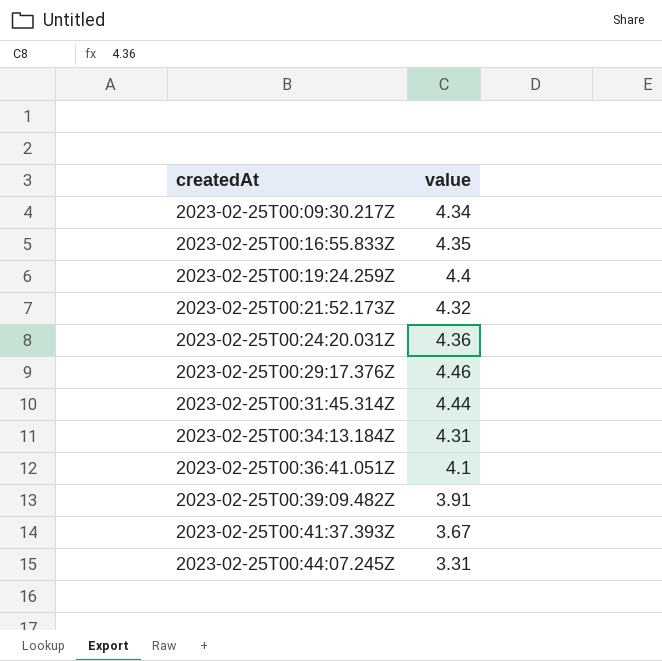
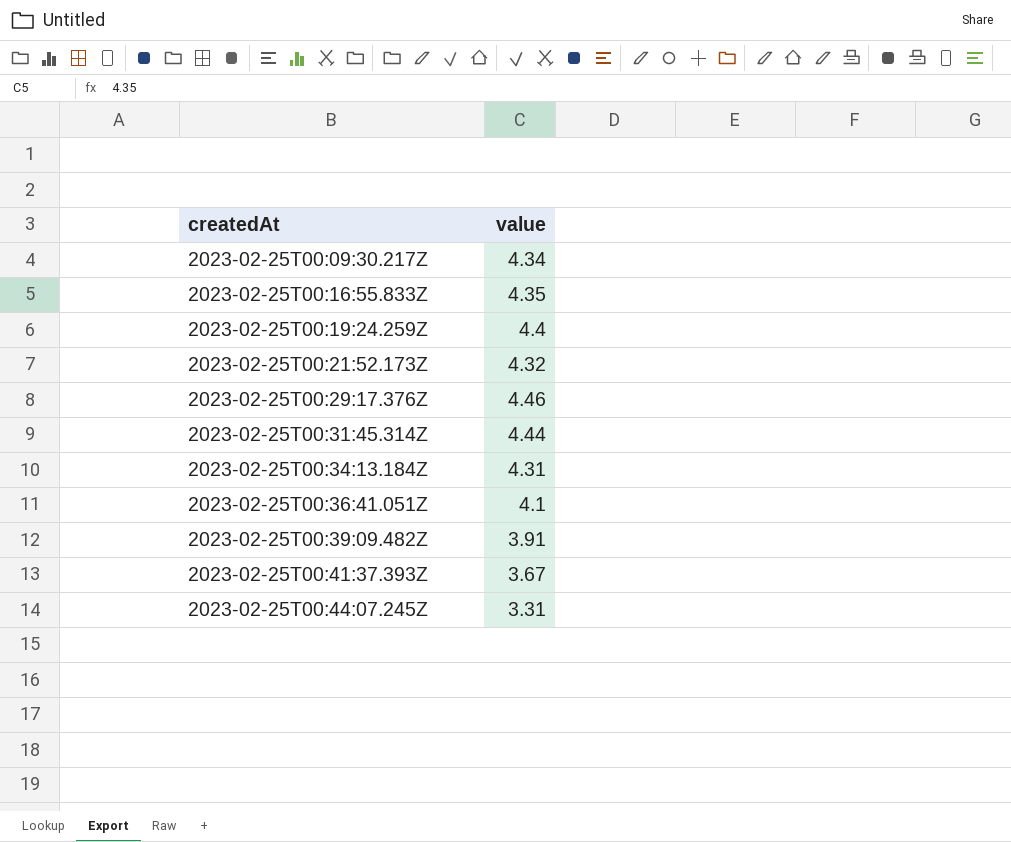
row 2023-02-25T00:24:20.031Z: 4.36 -> none

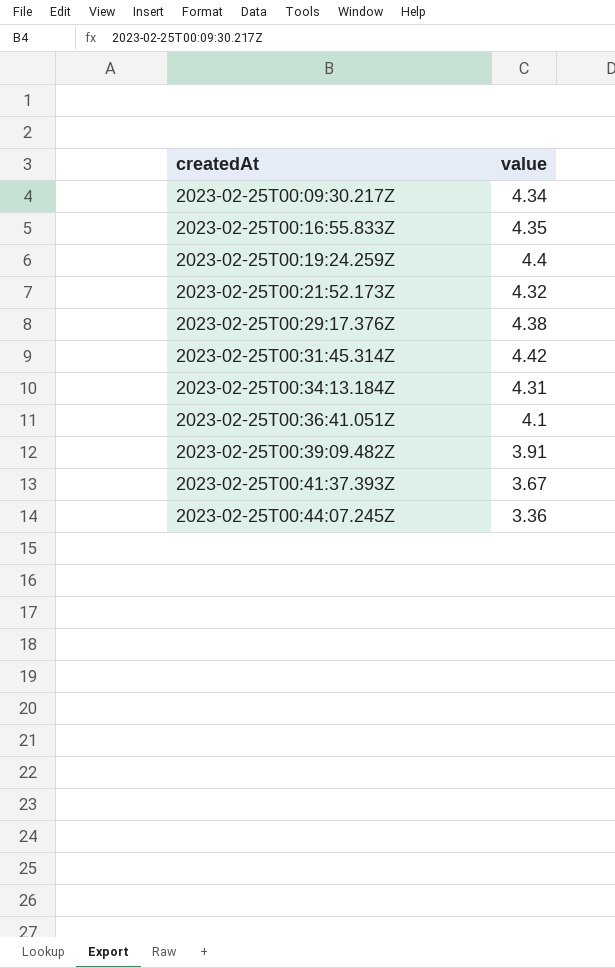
2023-02-25T00:29:17.376Z | value: 4.46 -> 4.38
2023-02-25T00:31:45.314Z | value: 4.44 -> 4.42
2023-02-25T00:44:07.245Z | value: 3.31 -> 3.36

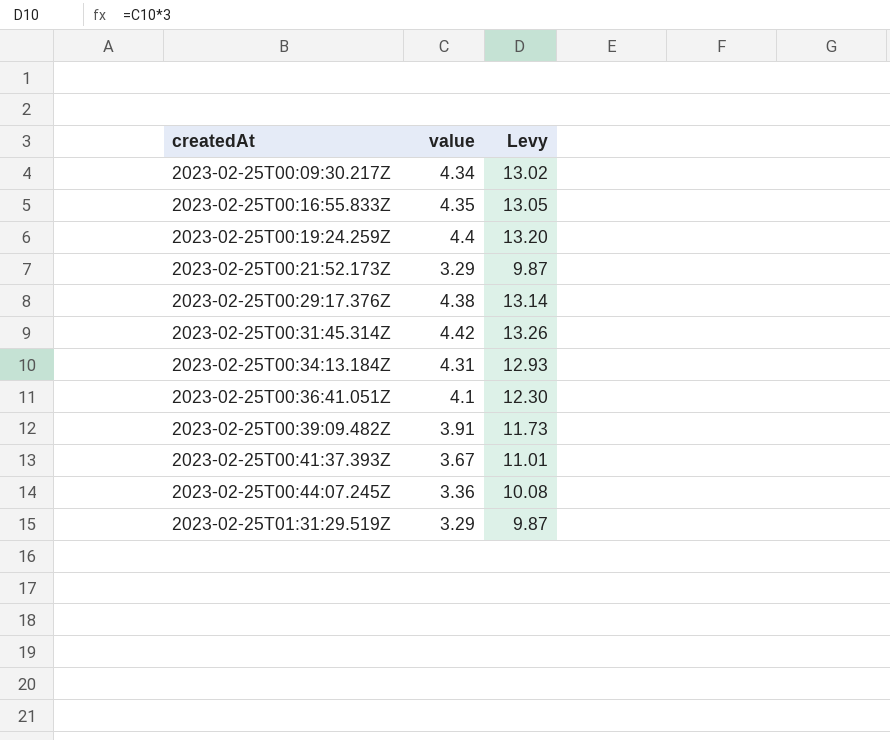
column Levy | formula: none -> [value] * 3
2023-02-25T00:21:52.173Z | value: 4.32 -> 3.29
row 2023-02-25T01:31:29.519Z: none -> 3.29 | 9.87

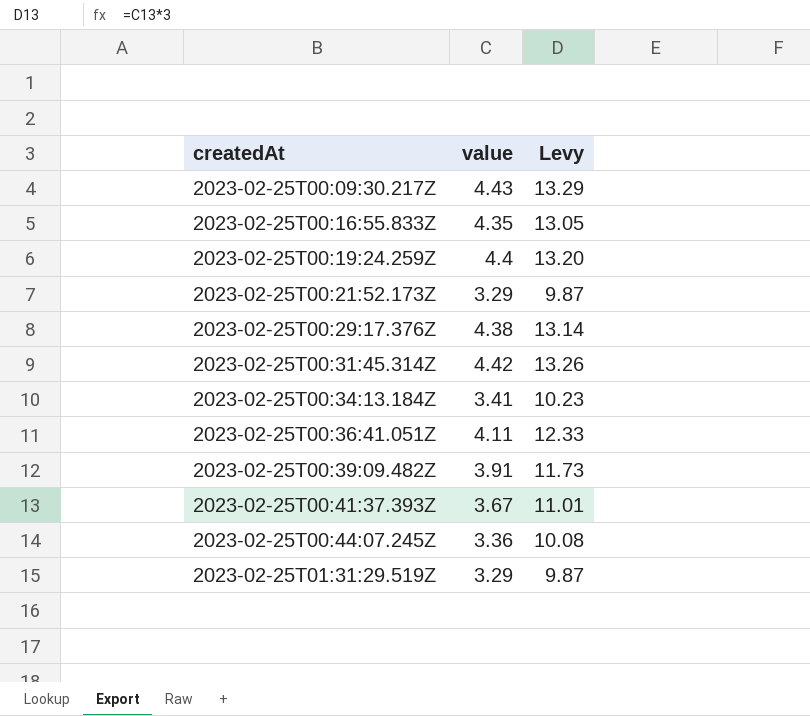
2023-02-25T00:09:30.217Z | value: 4.34 -> 4.43
2023-02-25T00:09:30.217Z | Levy: 13.02 -> 13.29
2023-02-25T00:34:13.184Z | value: 4.31 -> 3.41
2023-02-25T00:34:13.184Z | Levy: 12.93 -> 10.23
2023-02-25T00:36:41.051Z | value: 4.1 -> 4.11
2023-02-25T00:36:41.051Z | Levy: 12.30 -> 12.33

